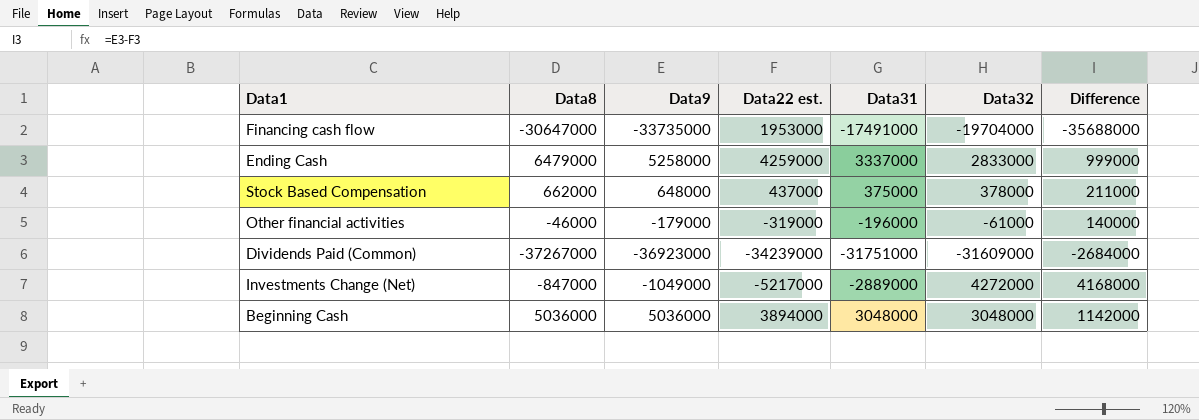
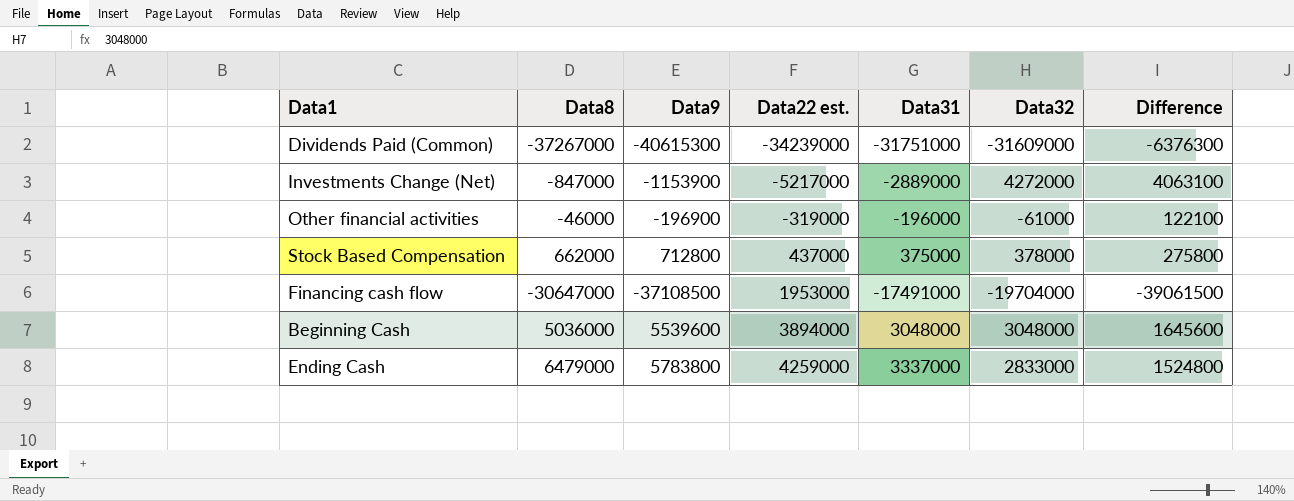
row order: none -> Data22 est. ascending
Dividends Paid (Common) | Data9: -36923000 -> -40615300
Dividends Paid (Common) | Difference: -2684000 -> -6376300
Investments Change (Net) | Data9: -1049000 -> -1153900
Investments Change (Net) | Difference: 4168000 -> 4063100
Other financial activities | Data9: -179000 -> -196900
Other financial activities | Difference: 140000 -> 122100
Stock Based Compensation | Data9: 648000 -> 712800
Stock Based Compensation | Difference: 211000 -> 275800
Financing cash flow | Data9: -33735000 -> -37108500
Financing cash flow | Difference: -35688000 -> -39061500
Beginning Cash | Data9: 5036000 -> 5539600
Beginning Cash | Difference: 1142000 -> 1645600
Ending Cash | Data9: 5258000 -> 5783800
Ending Cash | Difference: 999000 -> 1524800

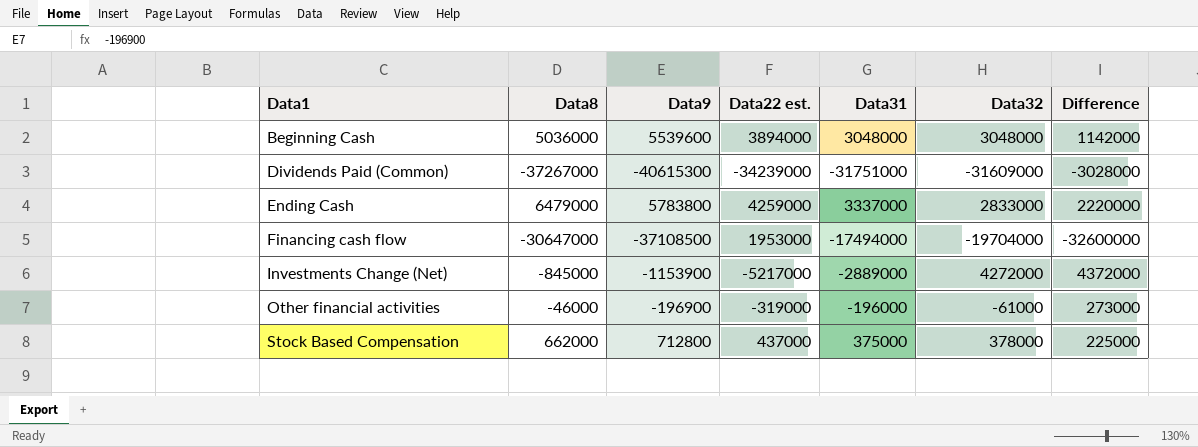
row order: Data22 est. ascending -> Data1 ascending
column Difference | formula: [Data9] - [Data22 est.] -> [Data8] - [Data22 est.]
Financing cash flow | Data31: -17491000 -> -17494000
Investments Change (Net) | Data8: -847000 -> -845000

